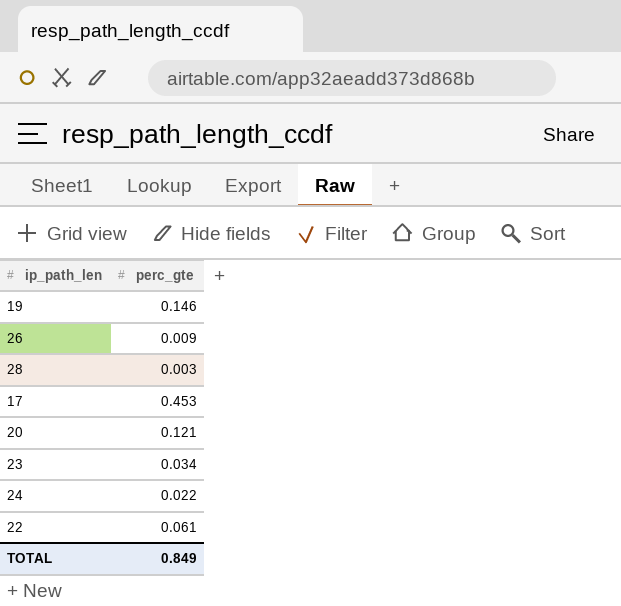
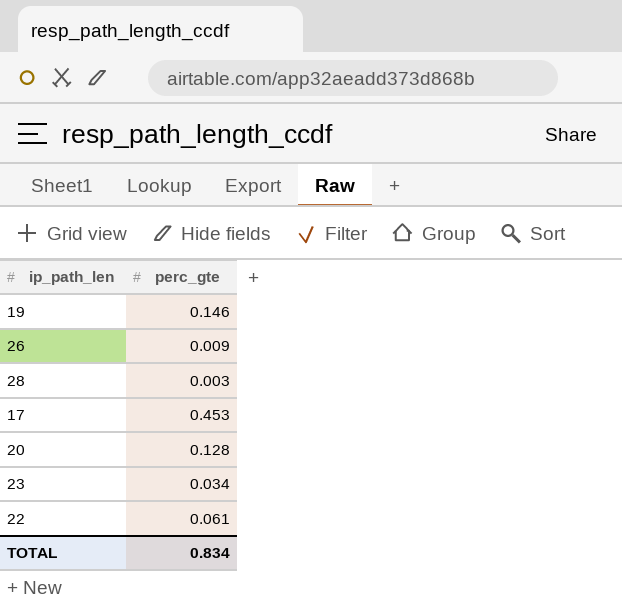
row 24: 0.022 -> none
20 | perc_gte: 0.121 -> 0.128
TOTAL | perc_gte: 0.849 -> 0.834

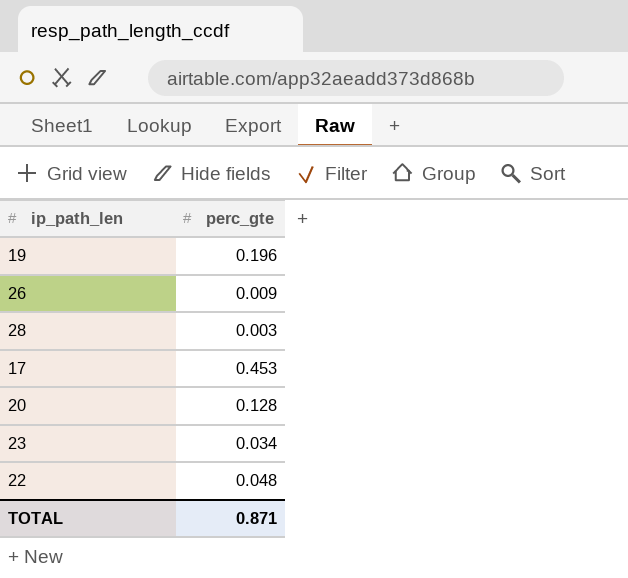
19 | perc_gte: 0.146 -> 0.196
22 | perc_gte: 0.061 -> 0.048
TOTAL | perc_gte: 0.834 -> 0.871

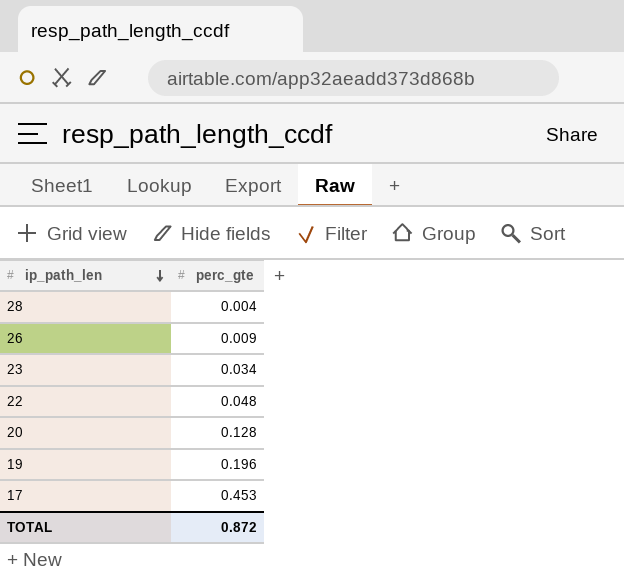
row order: none -> ip_path_len descending
28 | perc_gte: 0.003 -> 0.004
TOTAL | perc_gte: 0.871 -> 0.872

